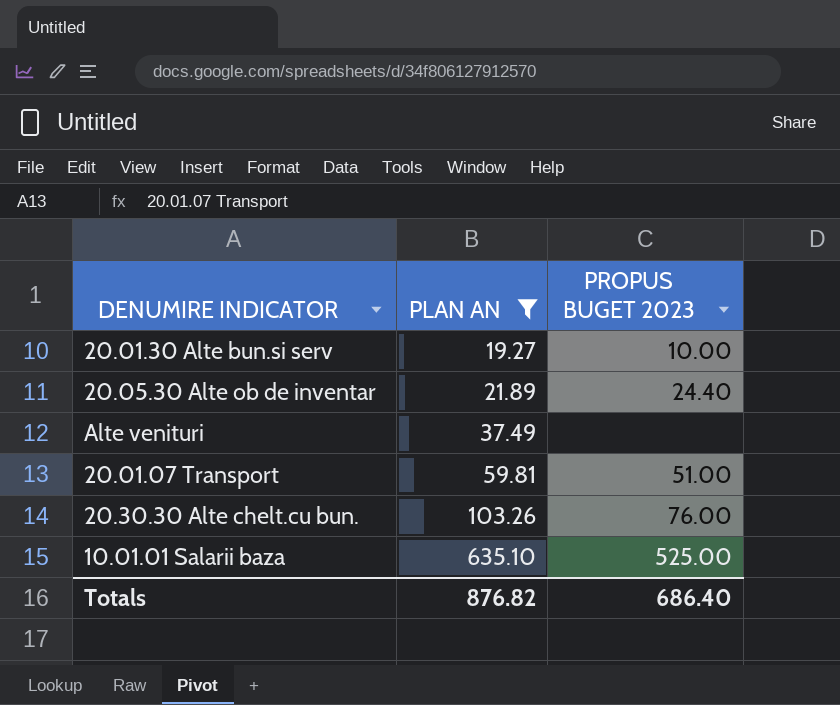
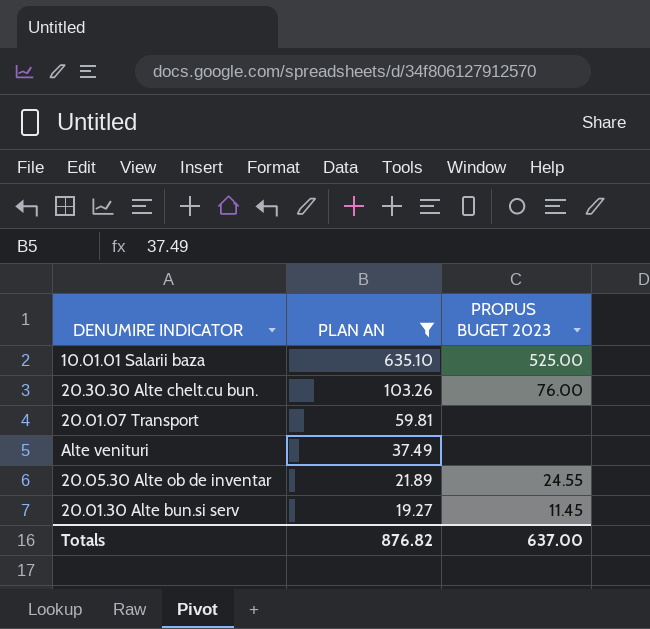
row order: PLAN AN ascending -> PLAN AN descending
20.01.07 Transport | PROPUS BUGET 2023: 51.00 -> none
20.05.30 Alte ob de inventar | PROPUS BUGET 2023: 24.40 -> 24.55
20.01.30 Alte bun.si serv | PROPUS BUGET 2023: 10.00 -> 11.45
Totals | PROPUS BUGET 2023: 686.40 -> 637.00

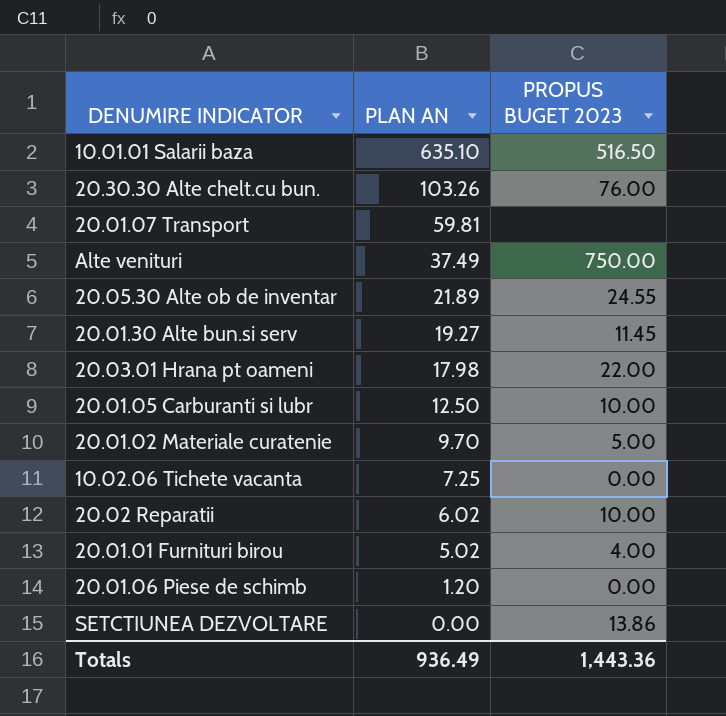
filter: PLAN AN >= 19.27 -> none
10.01.01 Salarii baza | PROPUS BUGET 2023: 525.00 -> 516.50
Alte venituri | PROPUS BUGET 2023: none -> 750.00
Totals | PLAN AN: 876.82 -> 936.49
Totals | PROPUS BUGET 2023: 637.00 -> 1,443.36

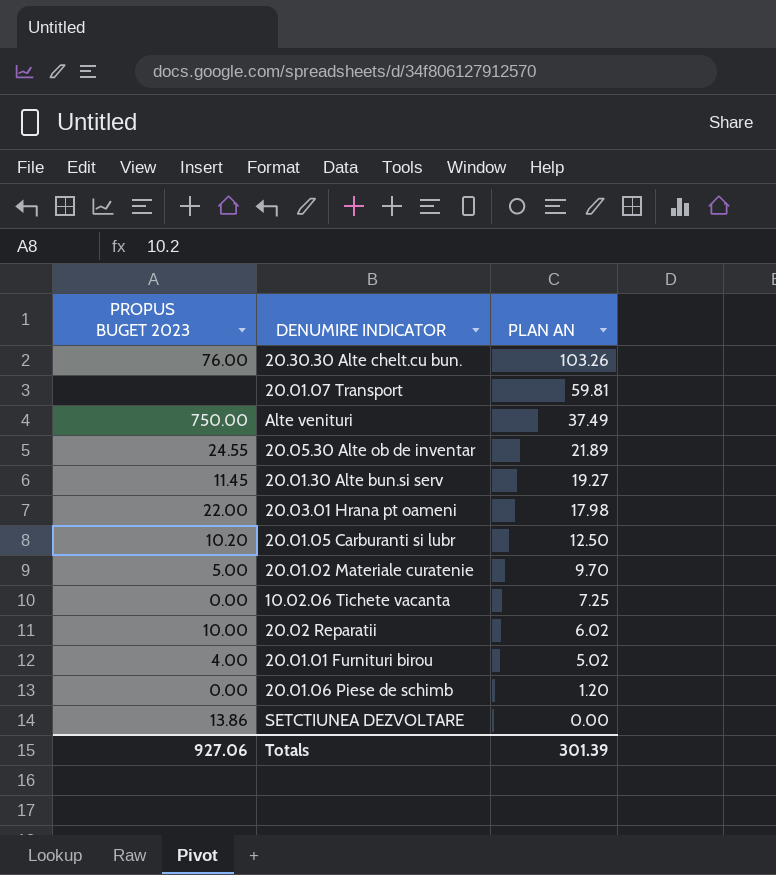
column PROPUS BUGET 2023 | position: 3 -> 1
row 10.01.01 Salarii baza: 635.10 | 516.50 -> none
20.01.05 Carburanti si lubr | PROPUS BUGET 2023: 10.00 -> 10.20
Totals | PROPUS BUGET 2023: 1,443.36 -> 927.06
Totals | PLAN AN: 936.49 -> 301.39

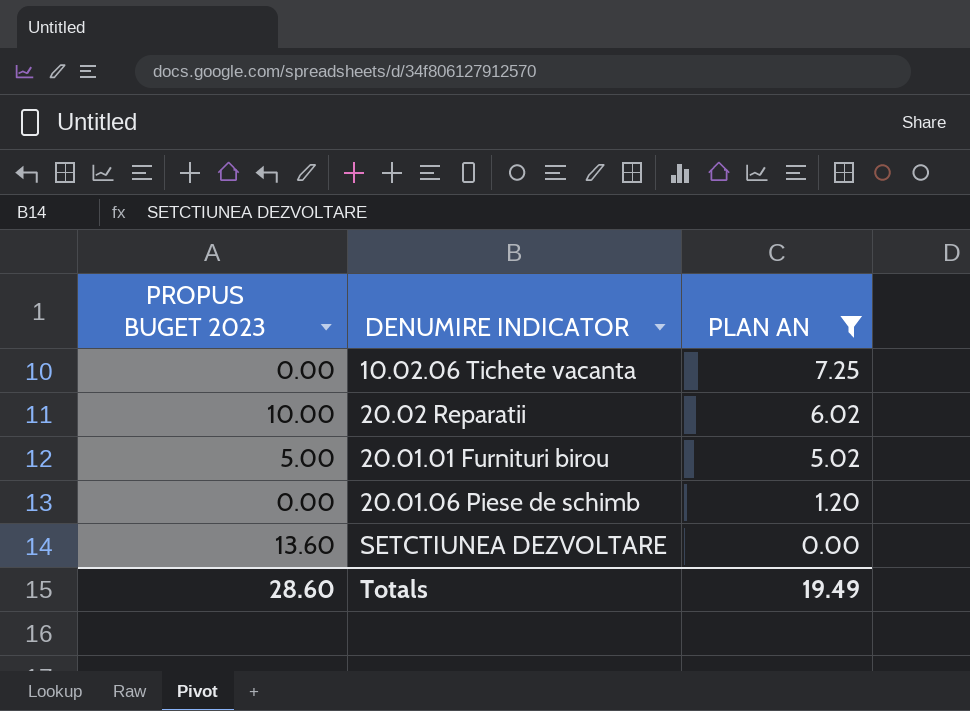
filter: none -> PLAN AN <= 7.25
20.01.01 Furnituri birou | PROPUS BUGET 2023: 4.00 -> 5.00
SETCTIUNEA DEZVOLTARE | PROPUS BUGET 2023: 13.86 -> 13.60
Totals | PROPUS BUGET 2023: 927.06 -> 28.60
Totals | PLAN AN: 301.39 -> 19.49

